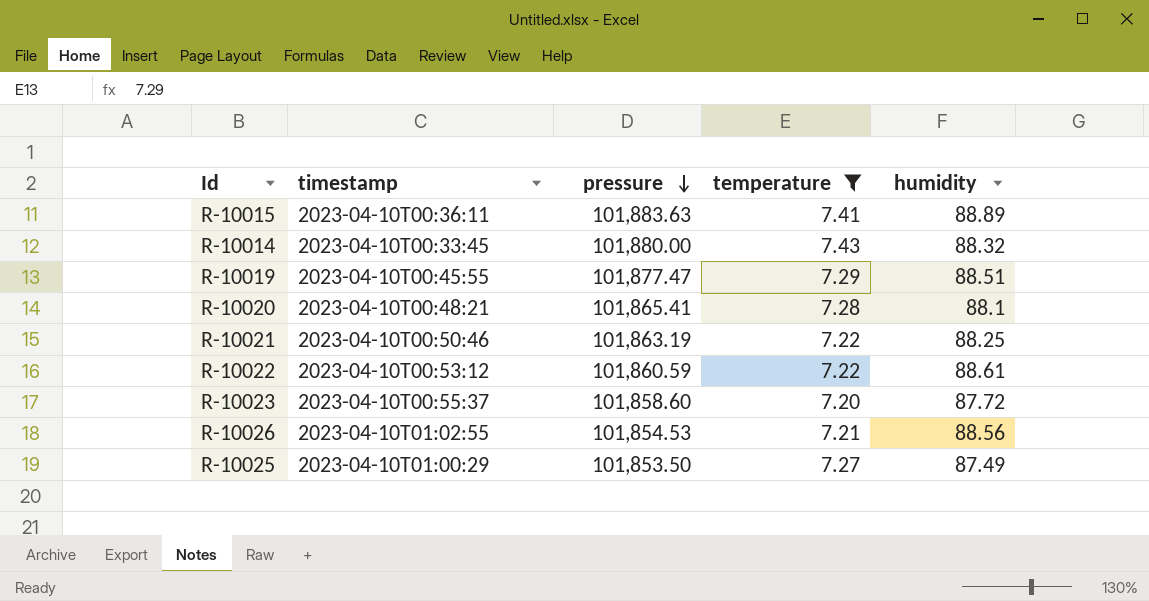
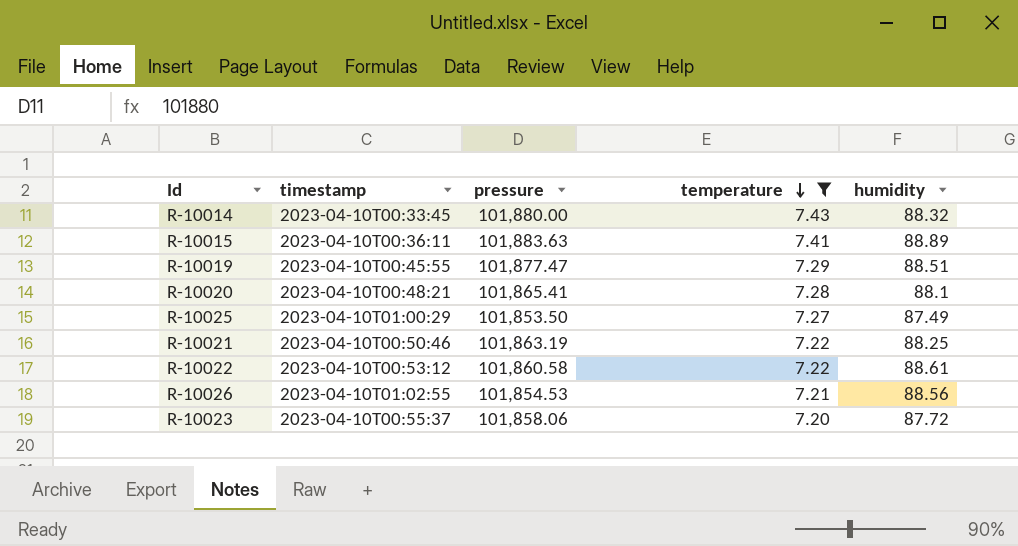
row order: pressure descending -> temperature descending
R-10022 | pressure: 101,860.59 -> 101,860.58
R-10023 | pressure: 101,858.60 -> 101,858.06

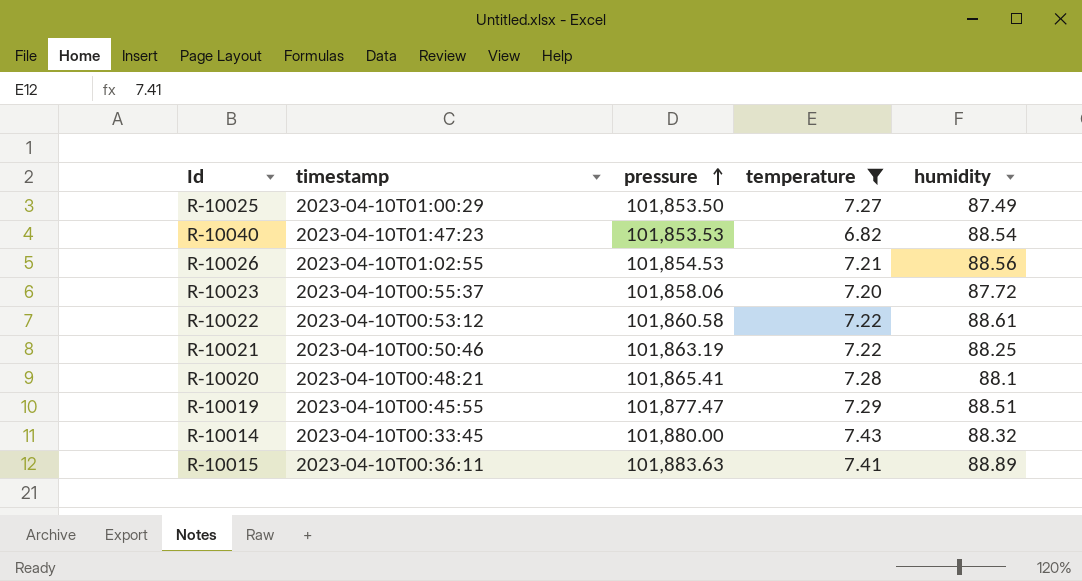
row order: temperature descending -> pressure ascending
row R-10040: none -> 2023-04-10T01:47:23 | 101,853.53 | 6.82 | 88.54

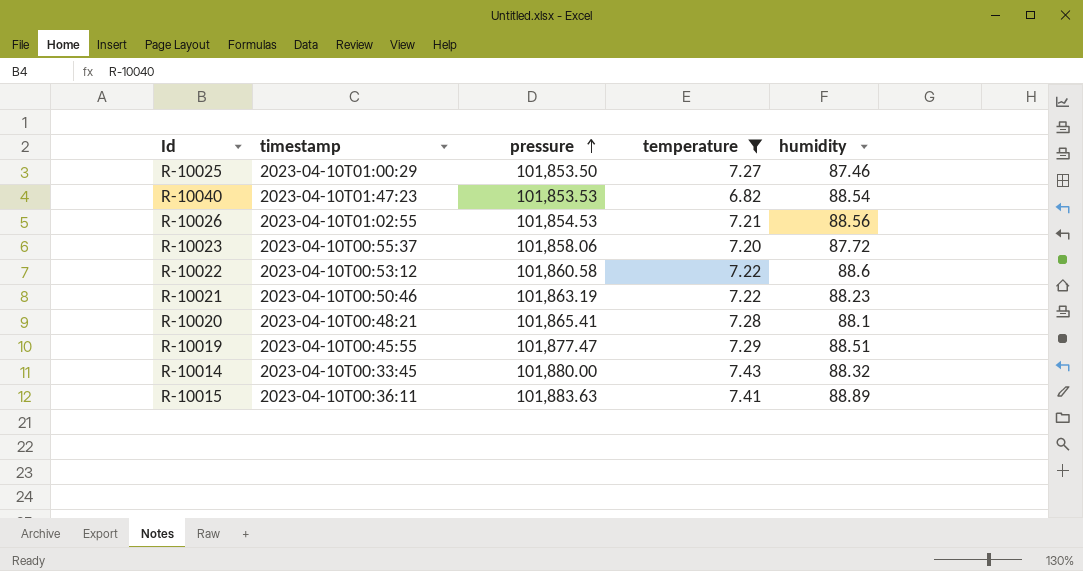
R-10025 | humidity: 87.49 -> 87.46
R-10022 | humidity: 88.61 -> 88.6
R-10021 | humidity: 88.25 -> 88.23

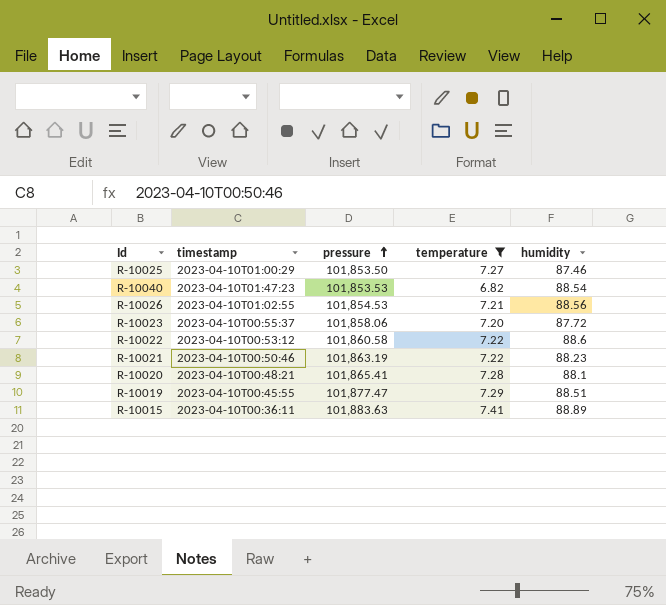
row R-10014: 2023-04-10T00:33:45 | 101,880.00 | 7.43 | 88.32 -> none

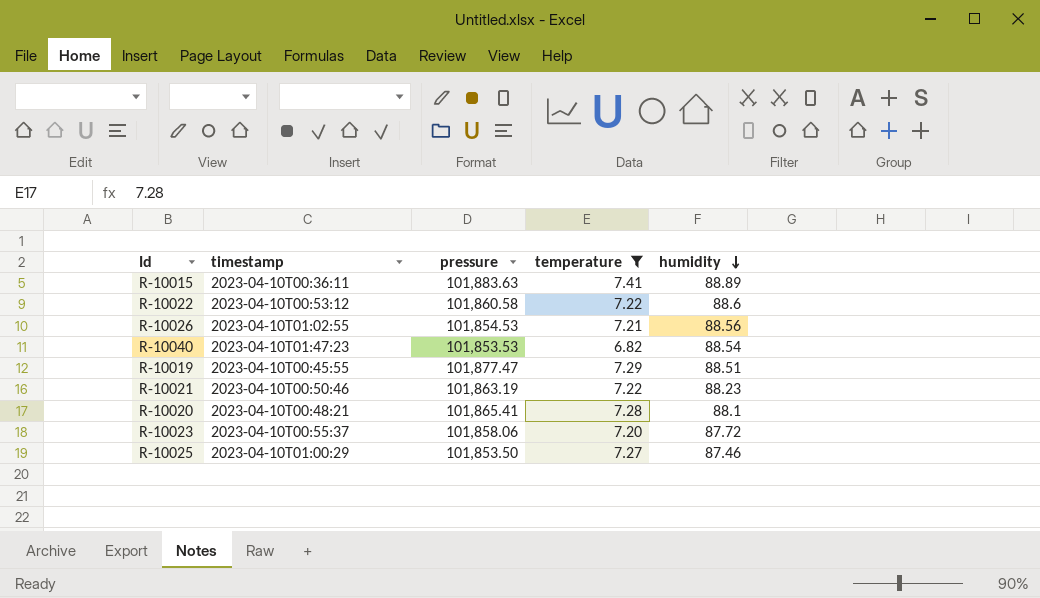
row order: pressure ascending -> humidity descending

